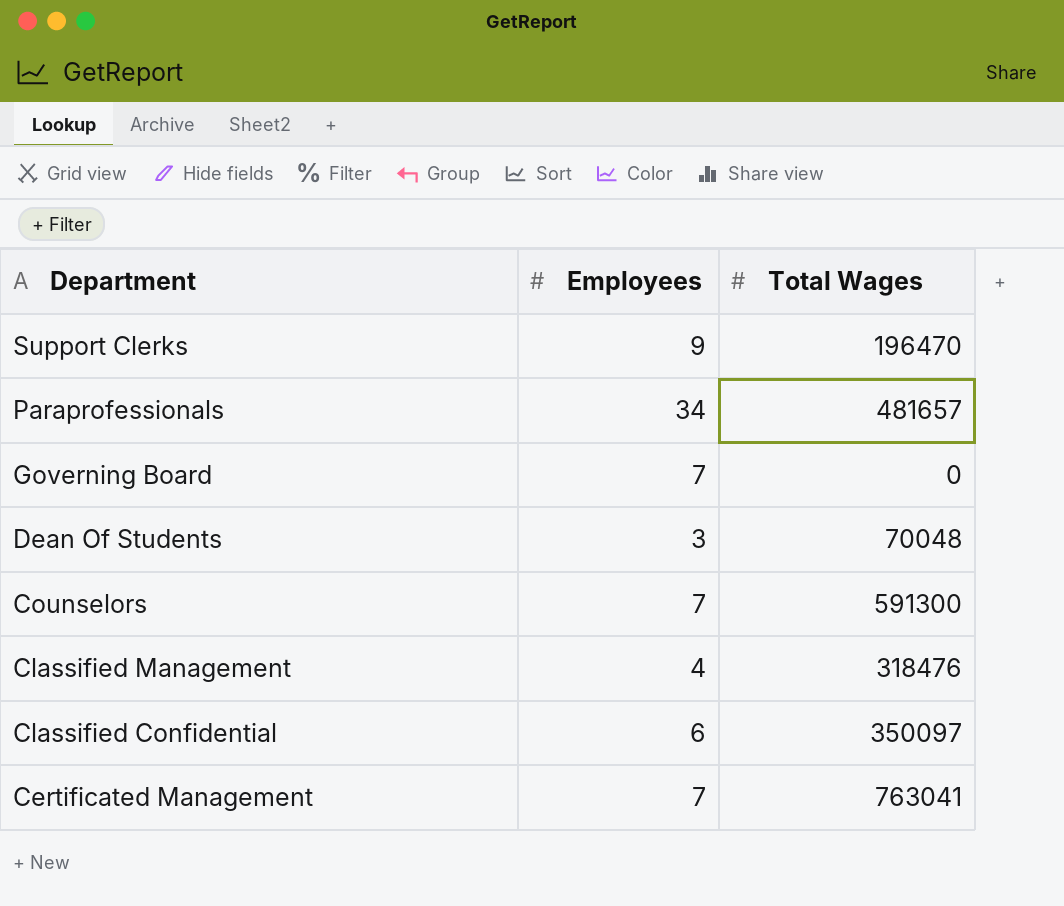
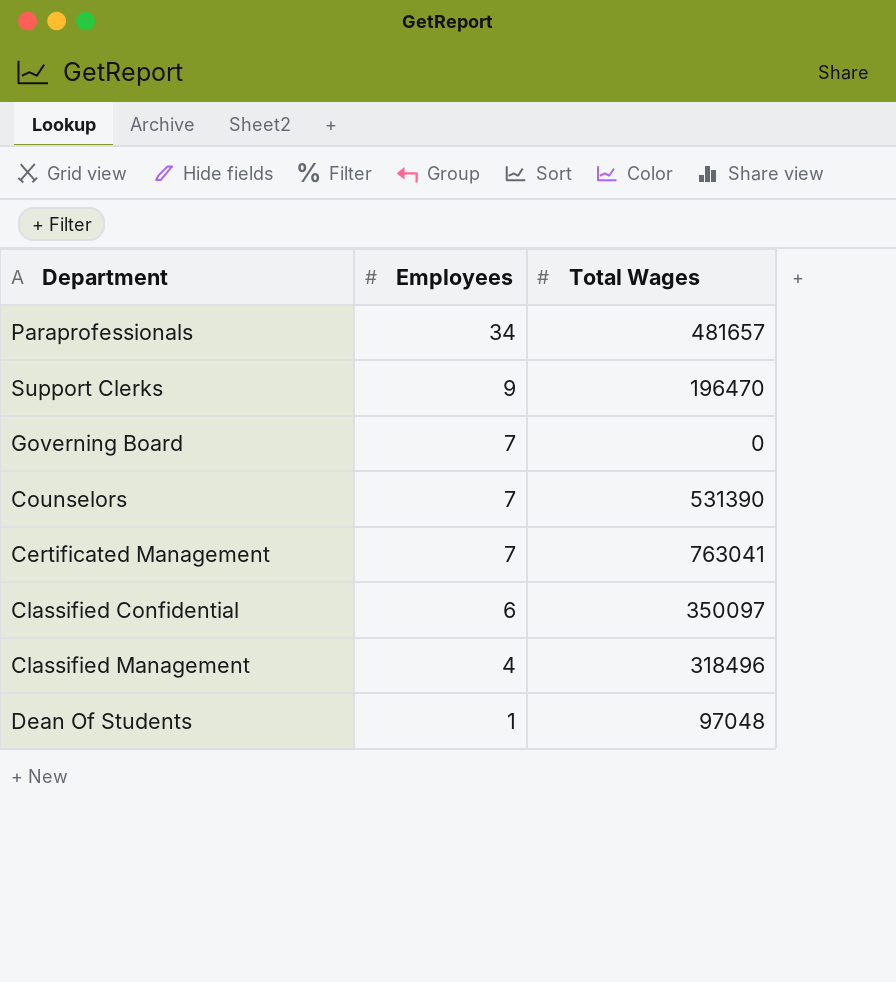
row order: Department descending -> Employees descending
Counselors | Total Wages: 591300 -> 531390
Classified Management | Total Wages: 318476 -> 318496
Dean Of Students | Employees: 3 -> 1
Dean Of Students | Total Wages: 70048 -> 97048

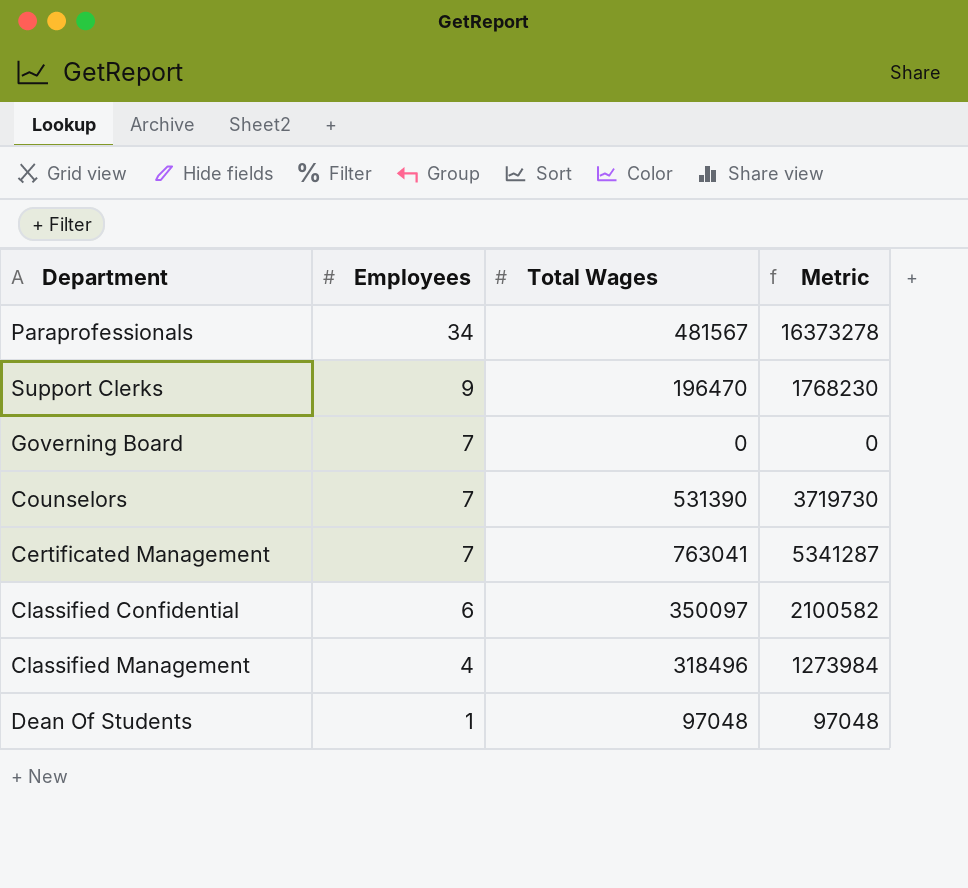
column Metric | formula: none -> [Employees] * [Total Wages]
Paraprofessionals | Total Wages: 481657 -> 481567

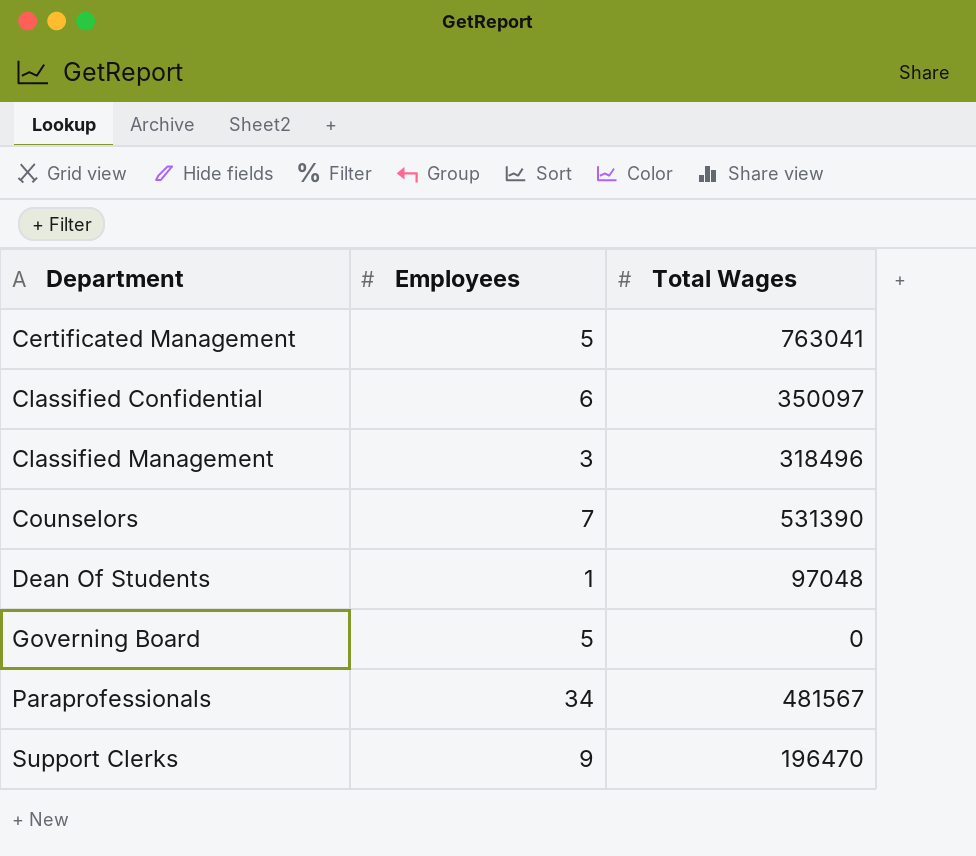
row order: Employees descending -> Department ascending
column Metric | formula: [Employees] * [Total Wages] -> none
Certificated Management | Employees: 7 -> 5
Classified Management | Employees: 4 -> 3
Governing Board | Employees: 7 -> 5

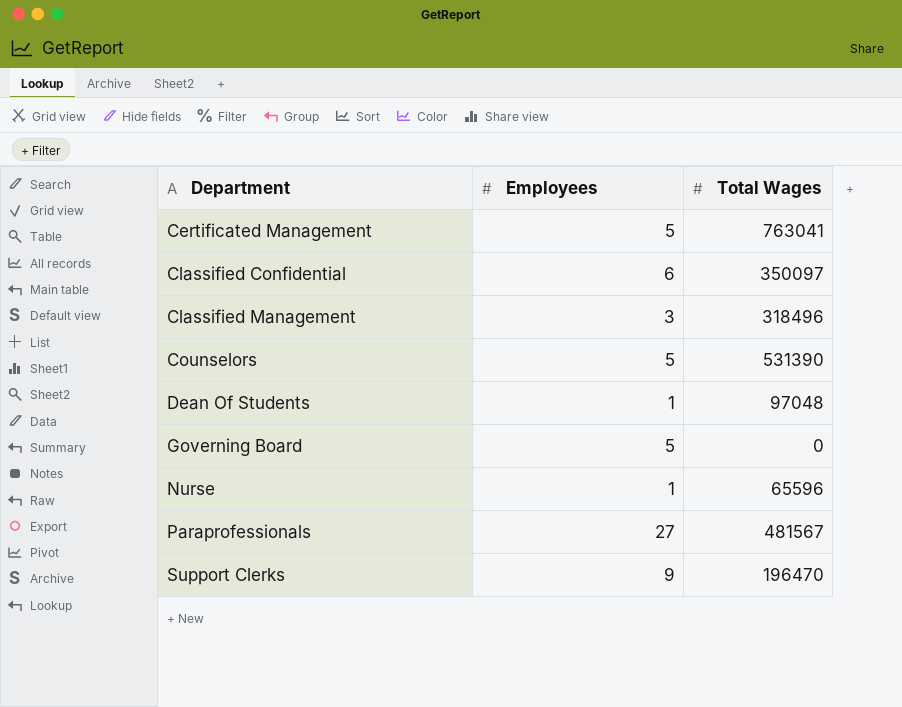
Counselors | Employees: 7 -> 5
row Nurse: none -> 1 | 65596
Paraprofessionals | Employees: 34 -> 27

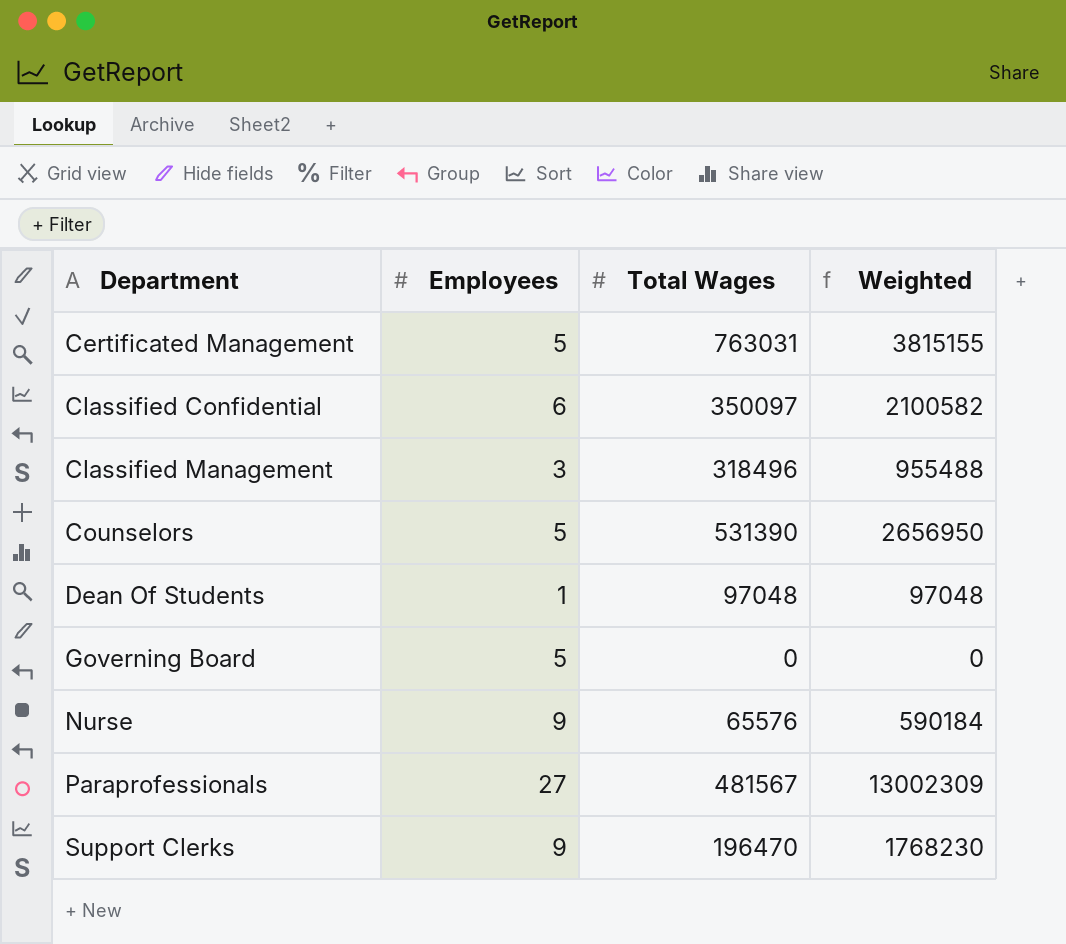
column Weighted | formula: none -> [Employees] * [Total Wages]
Certificated Management | Total Wages: 763041 -> 763031
Nurse | Employees: 1 -> 9
Nurse | Total Wages: 65596 -> 65576

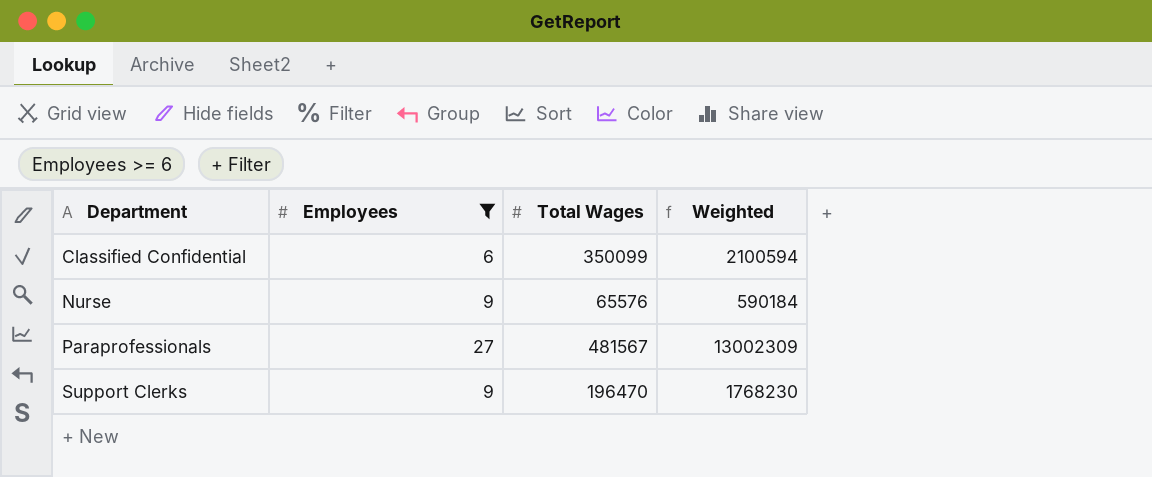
filter: none -> Employees >= 6
Classified Confidential | Total Wages: 350097 -> 350099
Classified Confidential | Weighted: 2100582 -> 2100594

